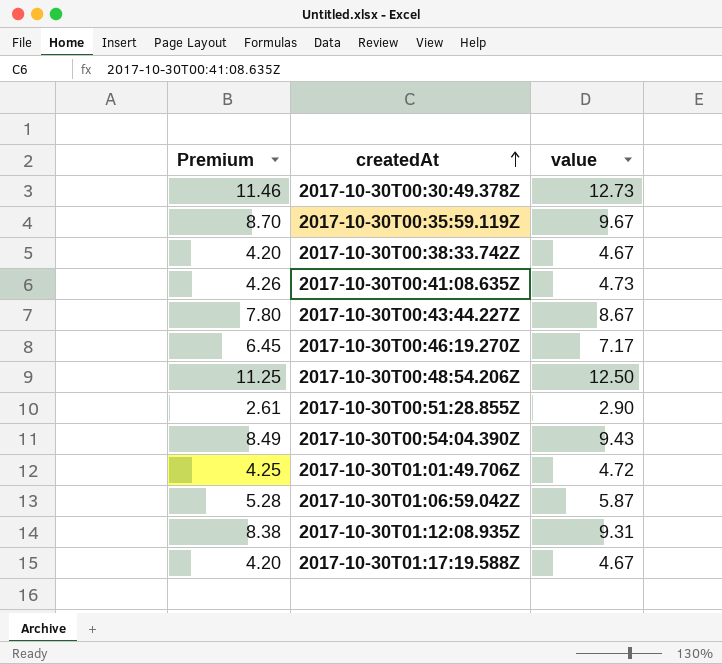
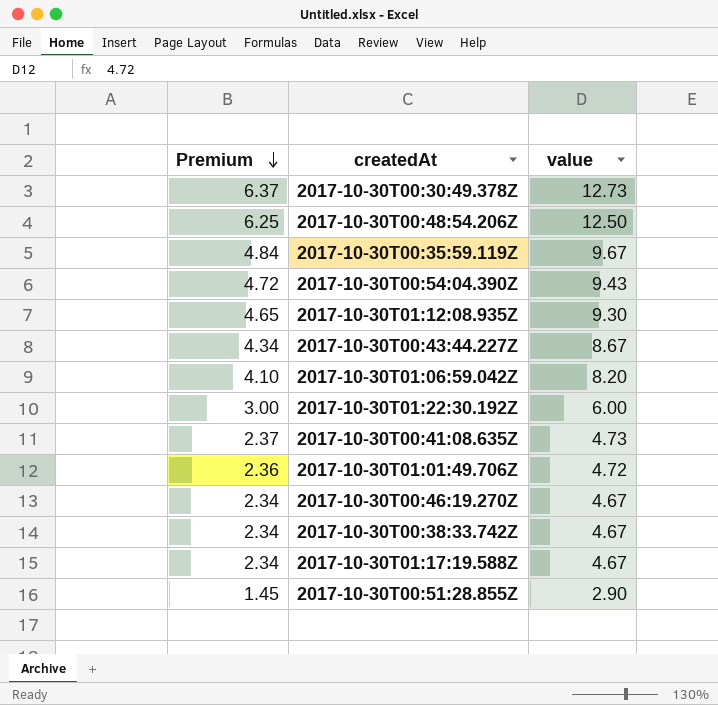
row order: createdAt ascending -> Premium descending
column Premium | formula: [value] * 0.9 -> [value] * 0.5
2017-10-30T01:12:08.935Z | value: 9.31 -> 9.30
2017-10-30T01:06:59.042Z | value: 5.87 -> 8.20
row 2017-10-30T01:22:30.192Z: none -> 3.00 | 6.00
2017-10-30T00:46:19.270Z | value: 7.17 -> 4.67

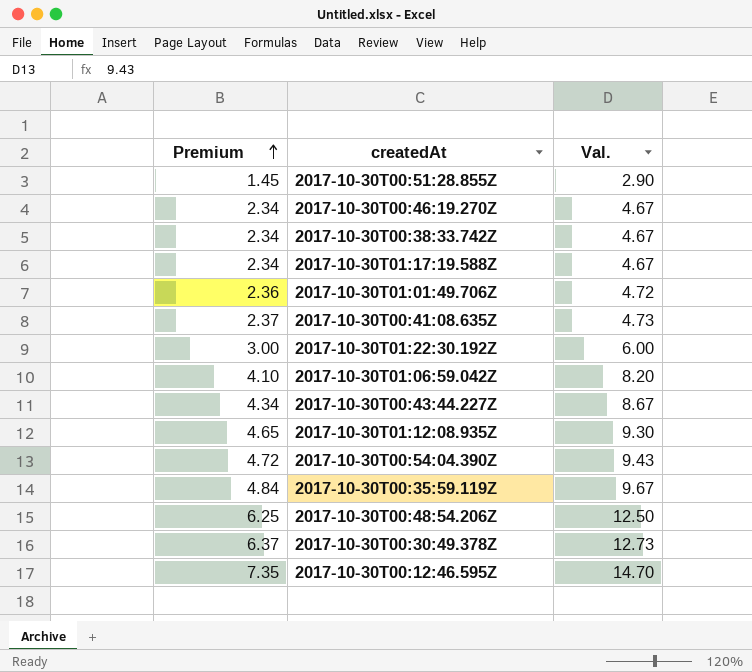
row order: Premium descending -> Premium ascending
column name: value -> Val.
row 2017-10-30T00:12:46.595Z: none -> 7.35 | 14.70

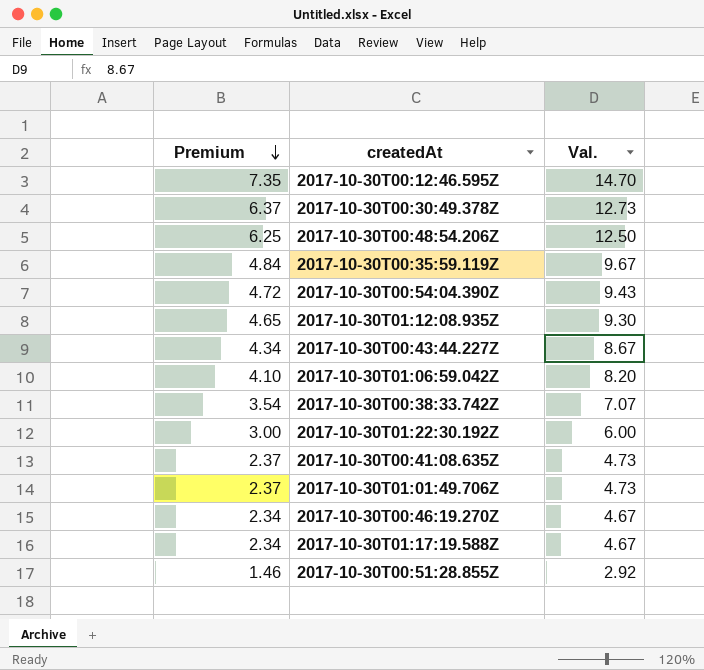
row order: Premium ascending -> Premium descending
2017-10-30T00:38:33.742Z | Premium: 2.34 -> 3.54
2017-10-30T00:38:33.742Z | Val.: 4.67 -> 7.07
2017-10-30T01:01:49.706Z | Premium: 2.36 -> 2.37
2017-10-30T01:01:49.706Z | Val.: 4.72 -> 4.73
2017-10-30T00:51:28.855Z | Premium: 1.45 -> 1.46
2017-10-30T00:51:28.855Z | Val.: 2.90 -> 2.92

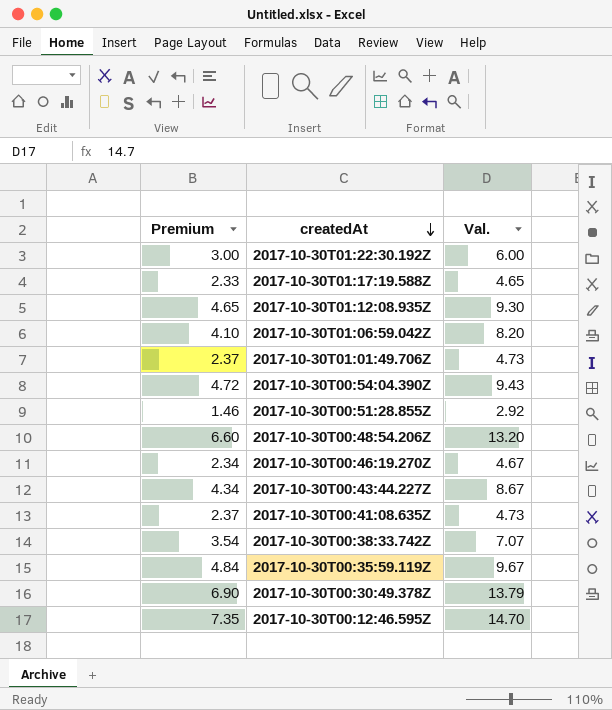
row order: Premium descending -> createdAt descending
2017-10-30T01:17:19.588Z | Premium: 2.34 -> 2.33
2017-10-30T01:17:19.588Z | Val.: 4.67 -> 4.65
2017-10-30T00:48:54.206Z | Premium: 6.25 -> 6.60
2017-10-30T00:48:54.206Z | Val.: 12.50 -> 13.20
2017-10-30T00:30:49.378Z | Premium: 6.37 -> 6.90
2017-10-30T00:30:49.378Z | Val.: 12.73 -> 13.79

